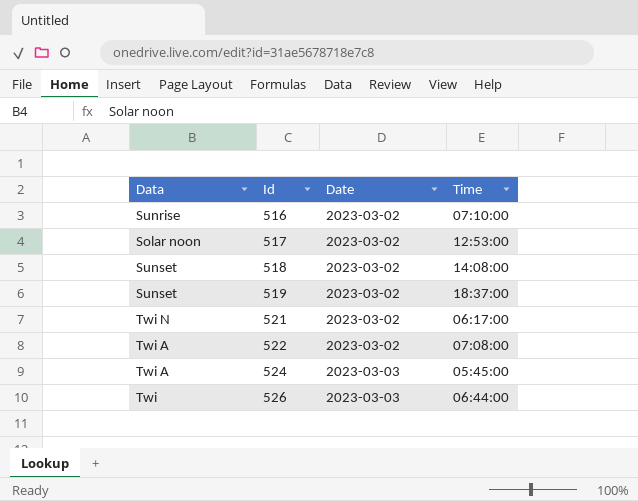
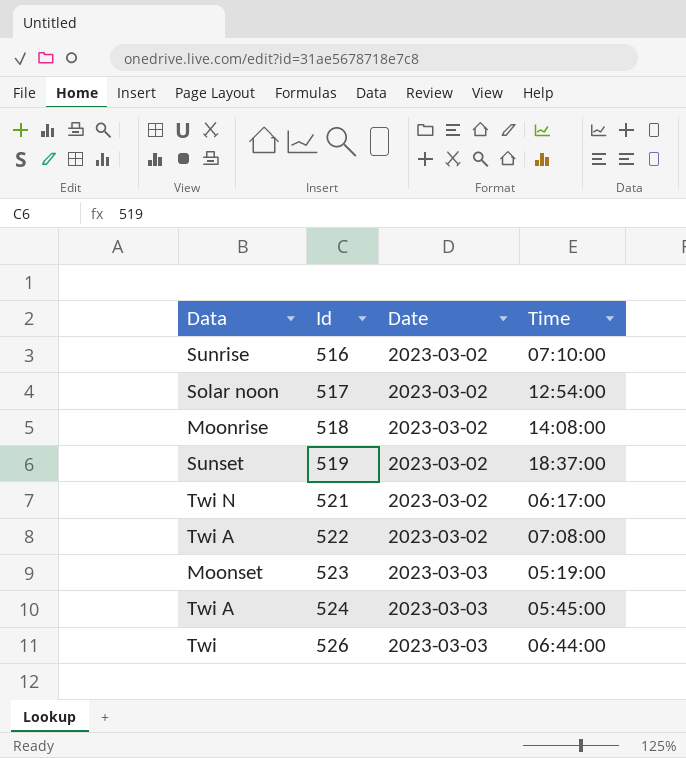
517 | Time: 12:53:00 -> 12:54:00
518 | Data: Sunset -> Moonrise
row 523: none -> Moonset | 2023-03-03 | 05:19:00

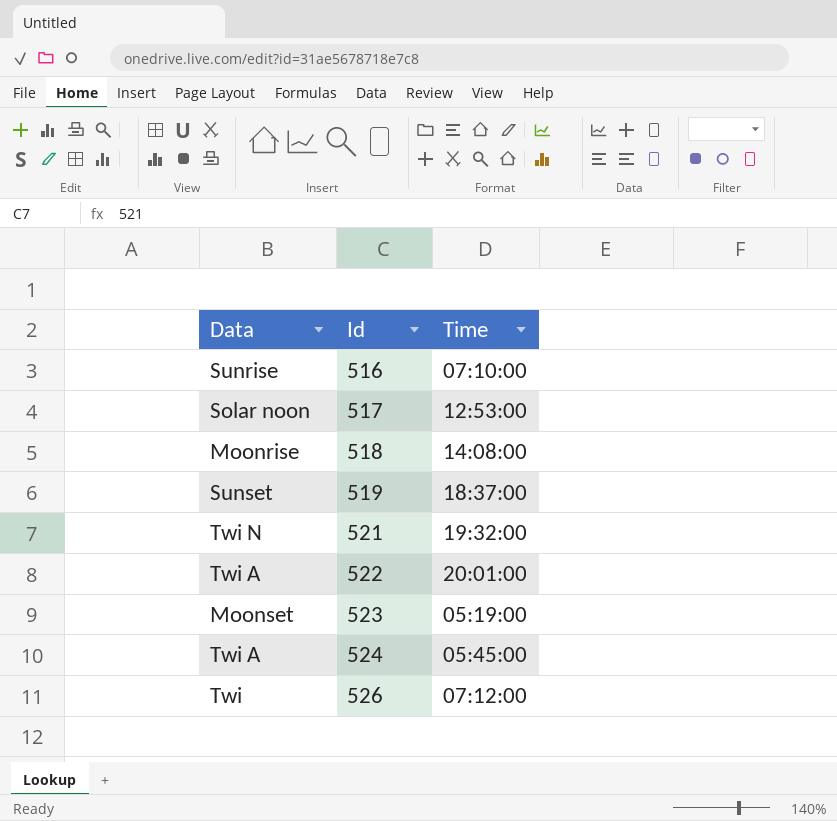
column Date | position: 3 -> none
517 | Time: 12:54:00 -> 12:53:00
521 | Time: 06:17:00 -> 19:32:00
522 | Time: 07:08:00 -> 20:01:00
526 | Time: 06:44:00 -> 07:12:00

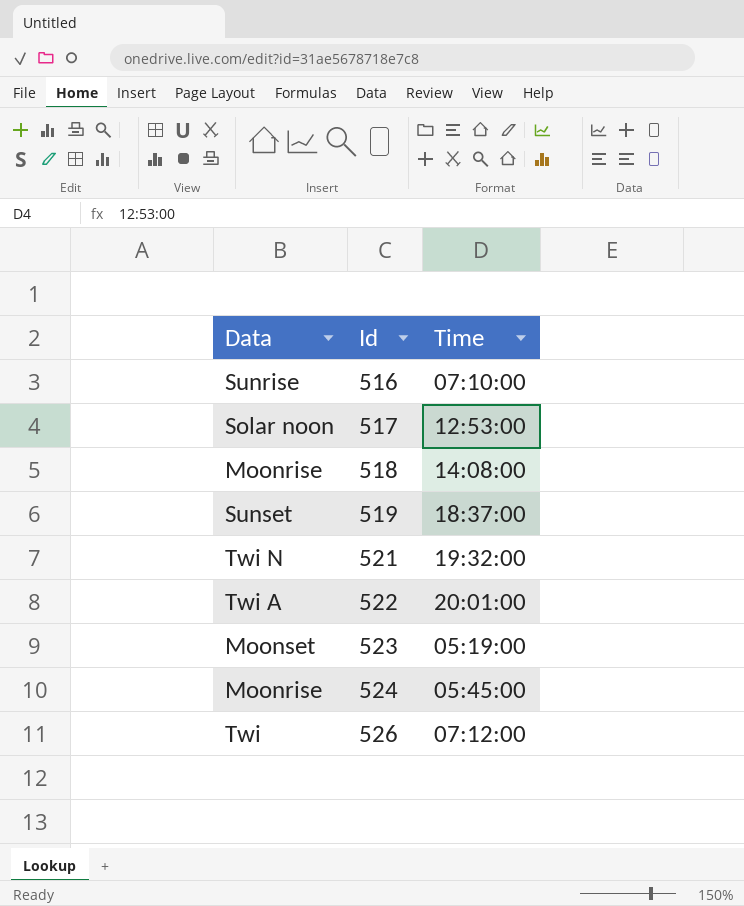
524 | Data: Twi A -> Moonrise

